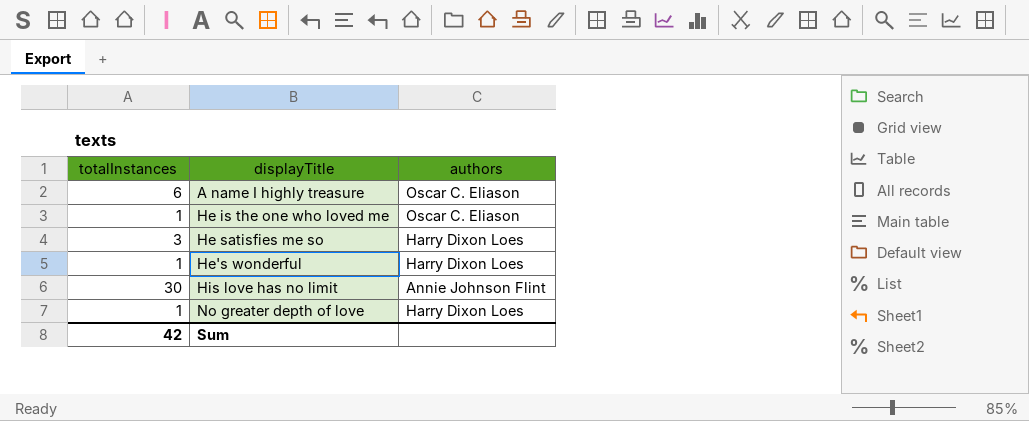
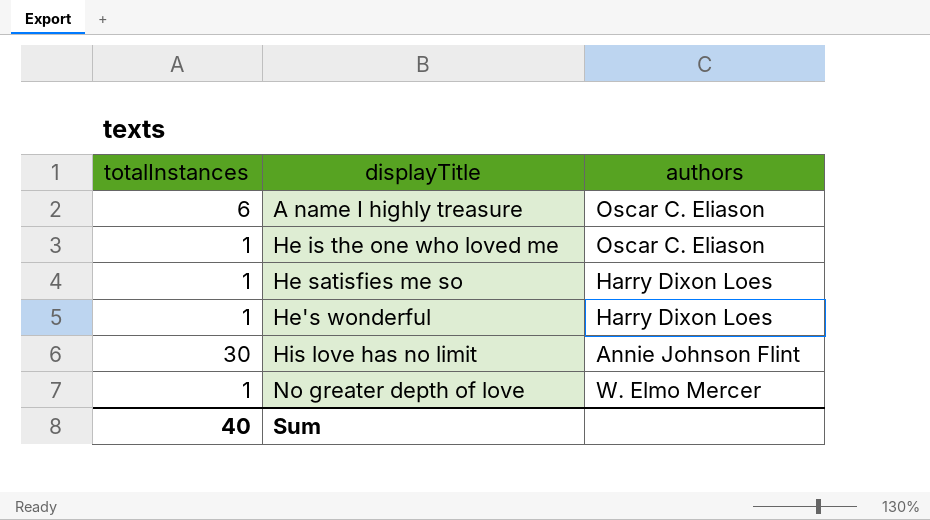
He satisfies me so | totalInstances: 3 -> 1
No greater depth of love | authors: Harry Dixon Loes -> W. Elmo Mercer
Sum | totalInstances: 42 -> 40

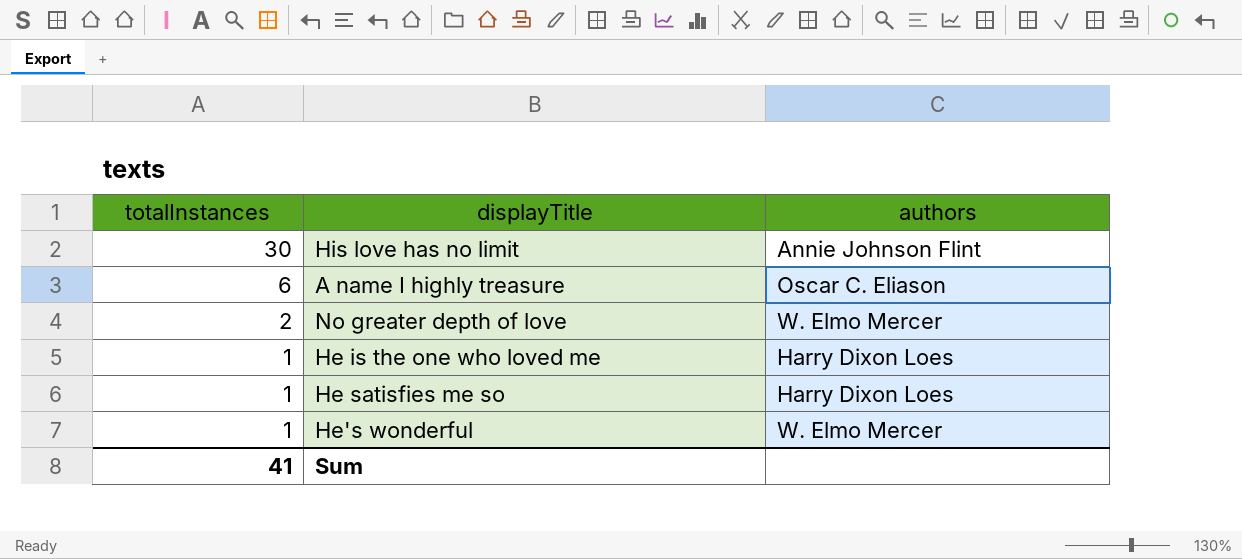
row order: displayTitle ascending -> totalInstances descending
No greater depth of love | totalInstances: 1 -> 2
He is the one who loved me | authors: Oscar C. Eliason -> Harry Dixon Loes
He's wonderful | authors: Harry Dixon Loes -> W. Elmo Mercer
Sum | totalInstances: 40 -> 41

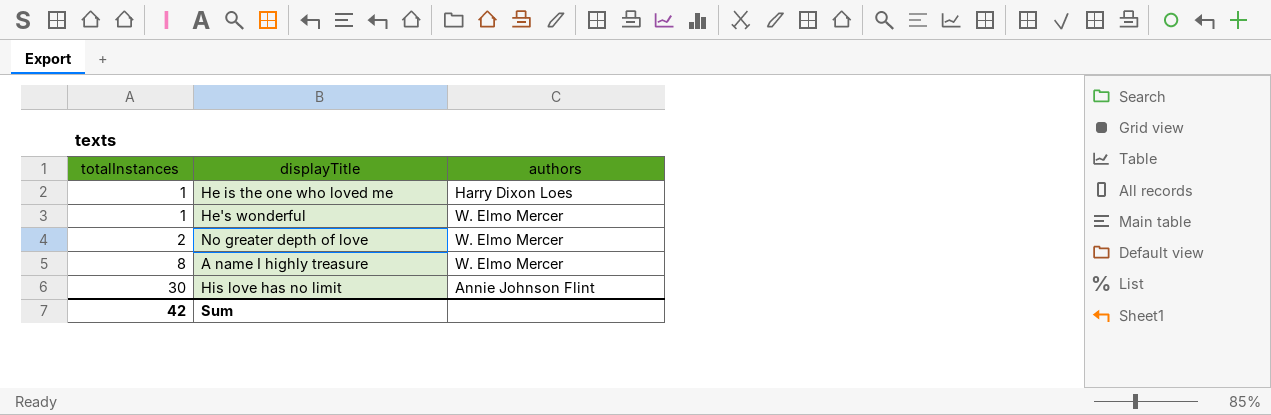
row order: totalInstances descending -> totalInstances ascending
row He satisfies me so: 1 | Harry Dixon Loes -> none
A name I highly treasure | totalInstances: 6 -> 8
A name I highly treasure | authors: Oscar C. Eliason -> W. Elmo Mercer
Sum | totalInstances: 41 -> 42

